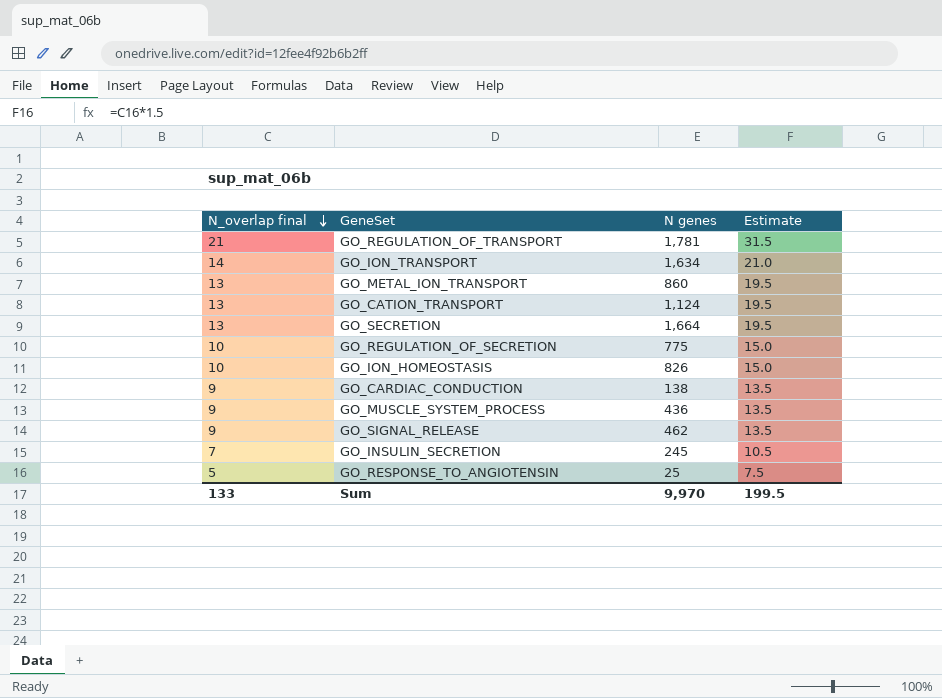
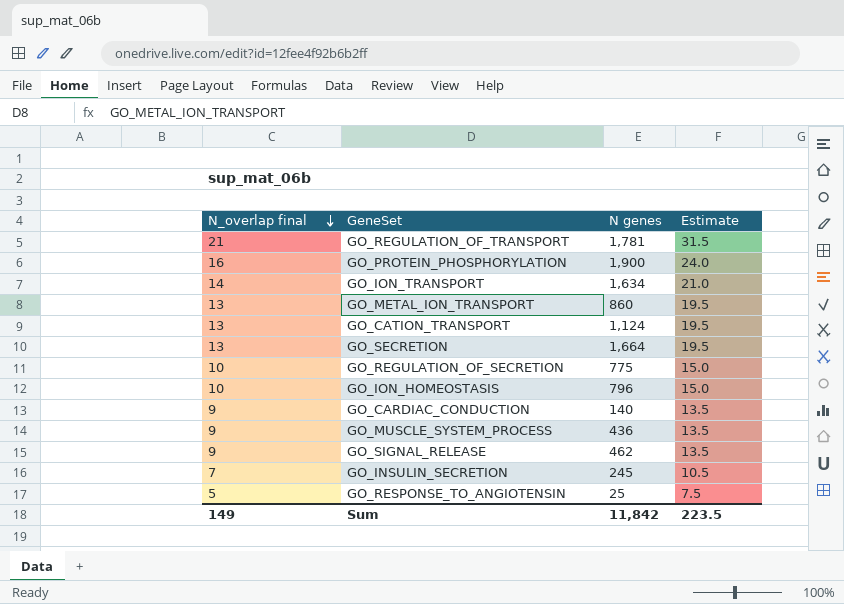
row GO_PROTEIN_PHOSPHORYLATION: none -> 16 | 1,900 | 24.0
GO_ION_HOMEOSTASIS | N genes: 826 -> 796
GO_CARDIAC_CONDUCTION | N genes: 138 -> 140
Sum | N_overlap final: 133 -> 149
Sum | N genes: 9,970 -> 11,842
Sum | Estimate: 199.5 -> 223.5

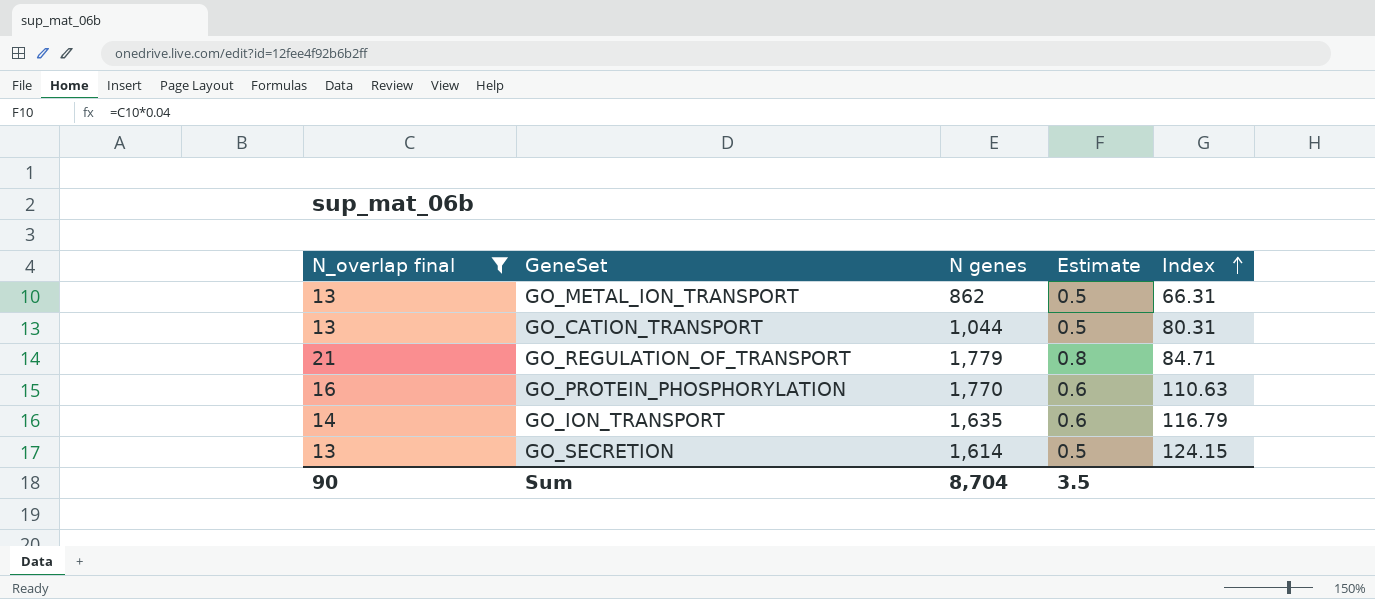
filter: none -> N_overlap final >= 13
row order: N_overlap final descending -> Index ascending
column Estimate | formula: [N_overlap final] * 1.5 -> [N_overlap final] * 0.04
column Index | formula: none -> [N genes] / [N_overlap final]
GO_METAL_ION_TRANSPORT | N genes: 860 -> 862
GO_CATION_TRANSPORT | N genes: 1,124 -> 1,044
GO_REGULATION_OF_TRANSPORT | N genes: 1,781 -> 1,779
GO_PROTEIN_PHOSPHORYLATION | N genes: 1,900 -> 1,770
GO_ION_TRANSPORT | N genes: 1,634 -> 1,635
GO_SECRETION | N genes: 1,664 -> 1,614
Sum | N_overlap final: 149 -> 90
Sum | N genes: 11,842 -> 8,704
Sum | Estimate: 223.5 -> 3.5

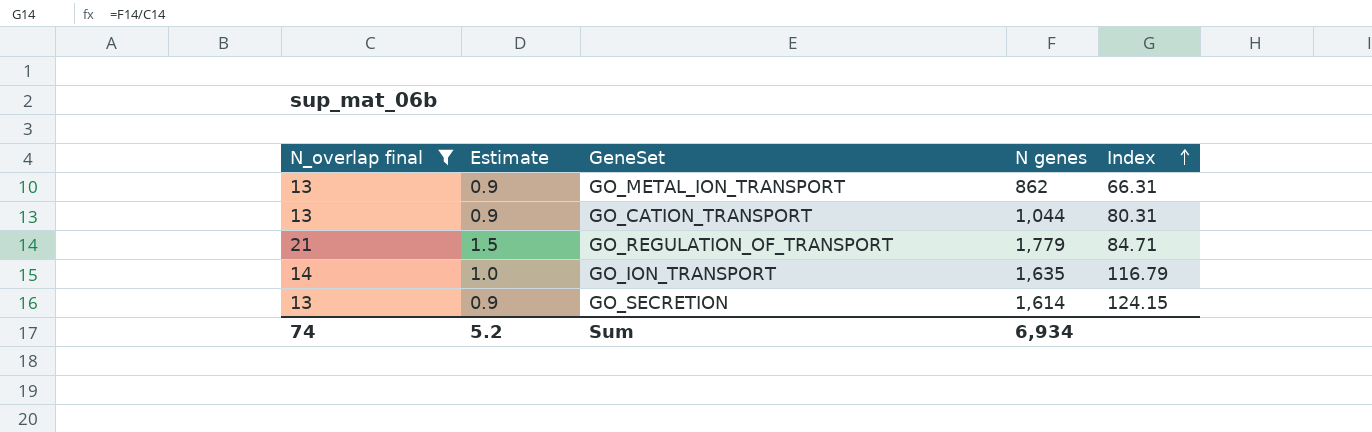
column Estimate | formula: [N_overlap final] * 0.04 -> [N_overlap final] * 0.07
column Estimate | position: 4 -> 2
row GO_PROTEIN_PHOSPHORYLATION: 16 | 1,770 | 0.6 | 110.63 -> none
Sum | N_overlap final: 90 -> 74
Sum | Estimate: 3.5 -> 5.2
Sum | N genes: 8,704 -> 6,934

